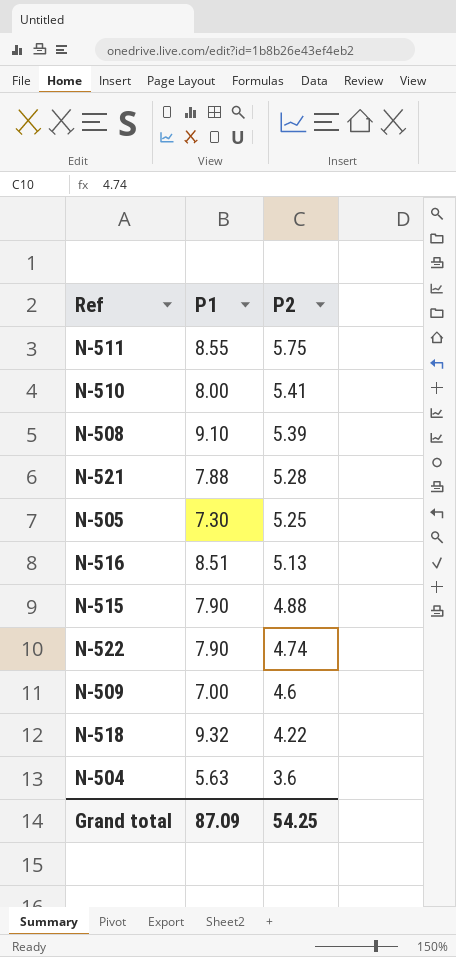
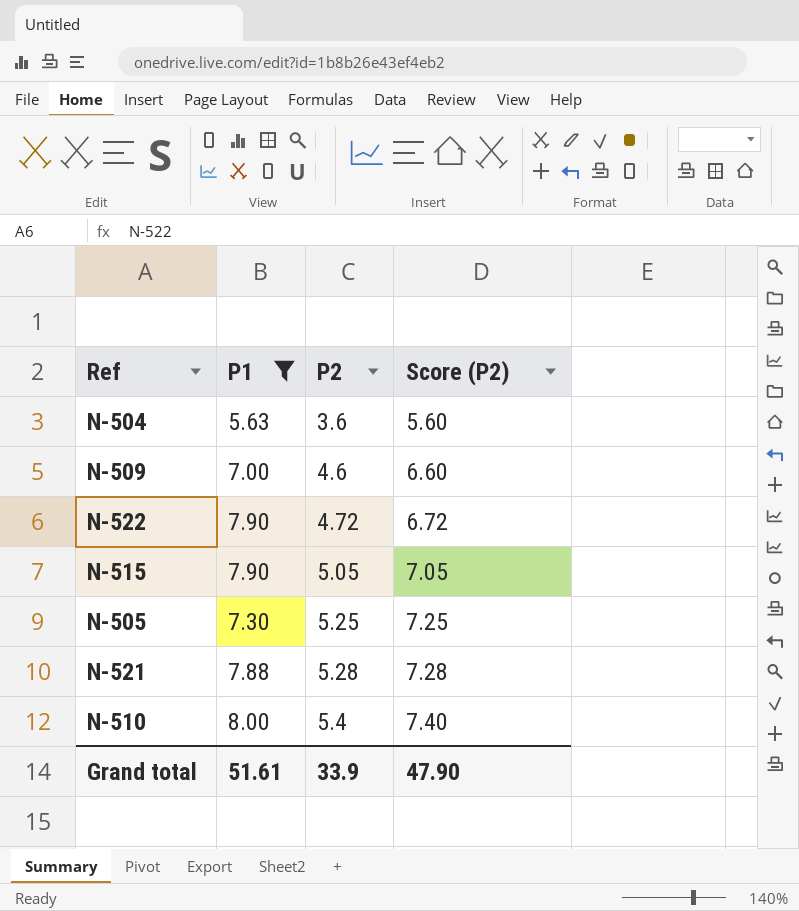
filter: none -> P1 <= 8.00
row order: P2 descending -> P2 ascending
column Score (P2) | formula: none -> [P2] + 2
N-522 | P2: 4.74 -> 4.72
N-515 | P2: 4.88 -> 5.05
N-510 | P2: 5.41 -> 5.4
Grand total | P1: 87.09 -> 51.61
Grand total | P2: 54.25 -> 33.9

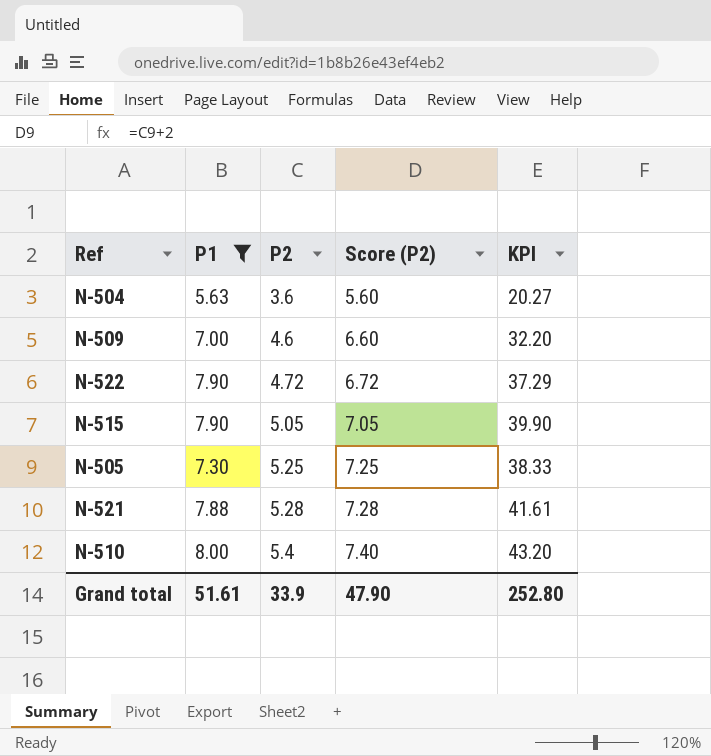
column KPI | formula: none -> [P1] * [P2]

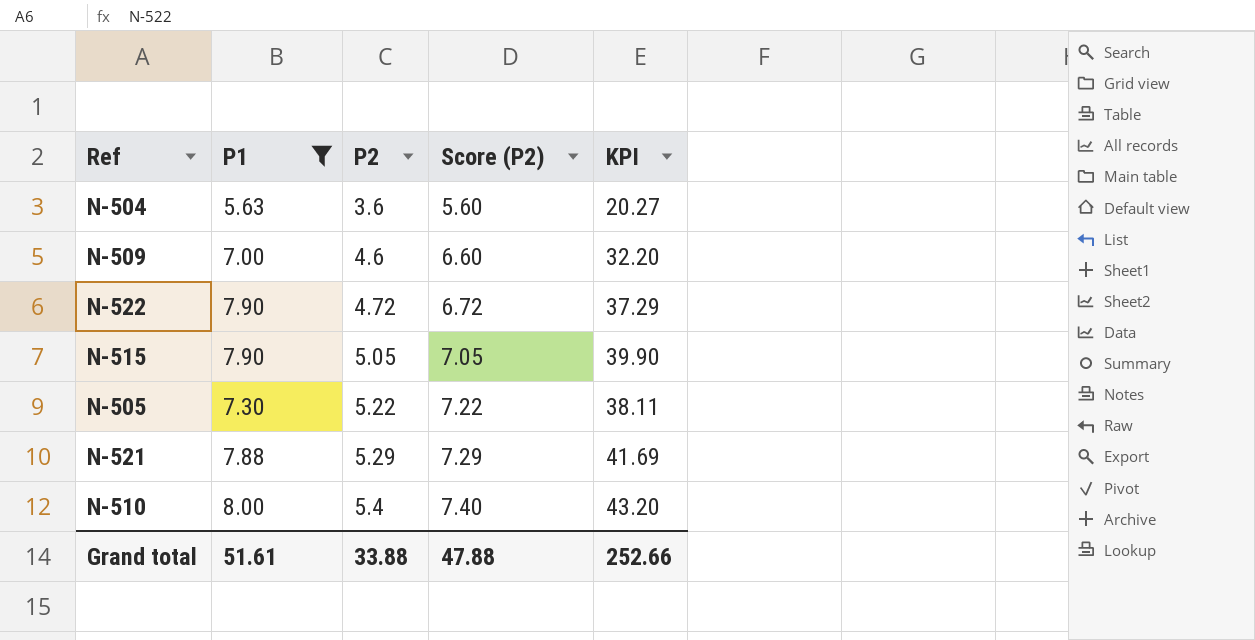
N-505 | P2: 5.25 -> 5.22
N-505 | Score (P2): 7.25 -> 7.22
N-505 | KPI: 38.33 -> 38.11
N-521 | P2: 5.28 -> 5.29
N-521 | Score (P2): 7.28 -> 7.29
N-521 | KPI: 41.61 -> 41.69
Grand total | P2: 33.9 -> 33.88
Grand total | Score (P2): 47.90 -> 47.88
Grand total | KPI: 252.80 -> 252.66

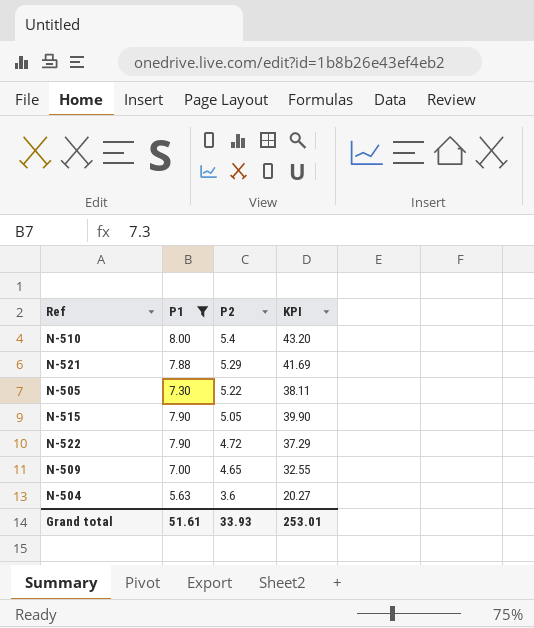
row order: P2 ascending -> P2 descending
column Score (P2) | formula: [P2] + 2 -> none
N-509 | P2: 4.6 -> 4.65
N-509 | KPI: 32.20 -> 32.55
Grand total | P2: 33.88 -> 33.93
Grand total | KPI: 252.66 -> 253.01

